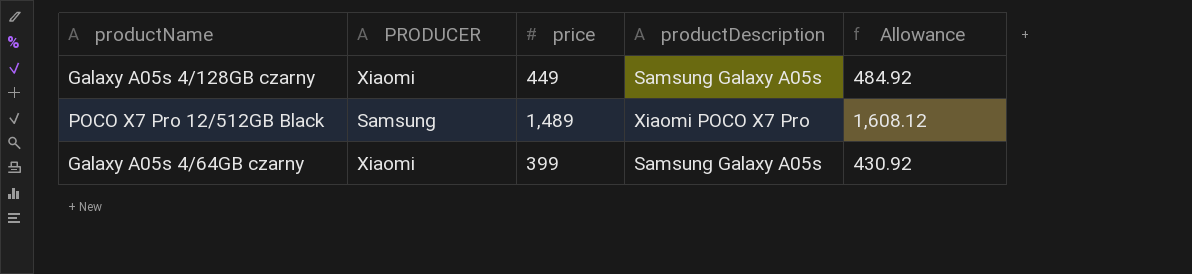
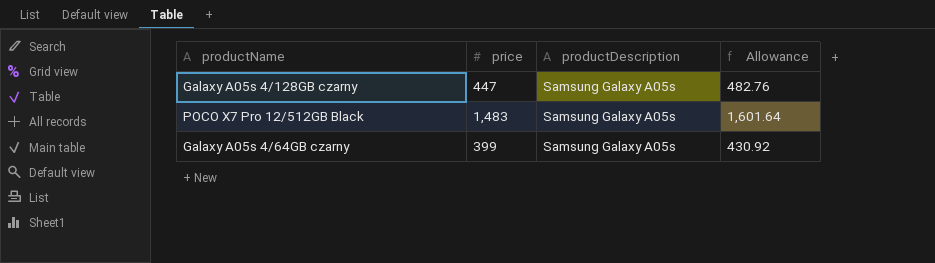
column PRODUCER | position: 2 -> none
Galaxy A05s 4/128GB czarny | price: 449 -> 447
Galaxy A05s 4/128GB czarny | Allowance: 484.92 -> 482.76
POCO X7 Pro 12/512GB Black | price: 1,489 -> 1,483
POCO X7 Pro 12/512GB Black | productDescription: Xiaomi POCO X7 Pro -> Samsung Galaxy A05s
POCO X7 Pro 12/512GB Black | Allowance: 1,608.12 -> 1,601.64

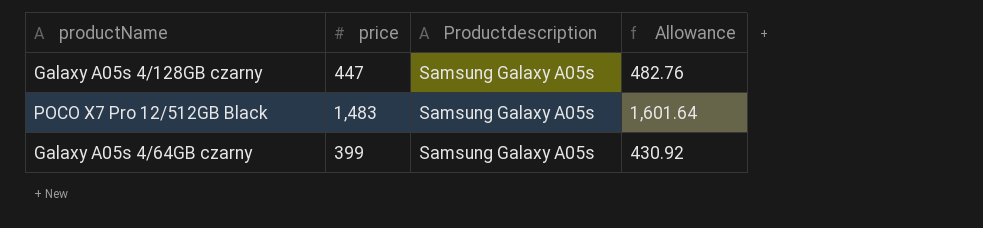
column name: productDescription -> Productdescription

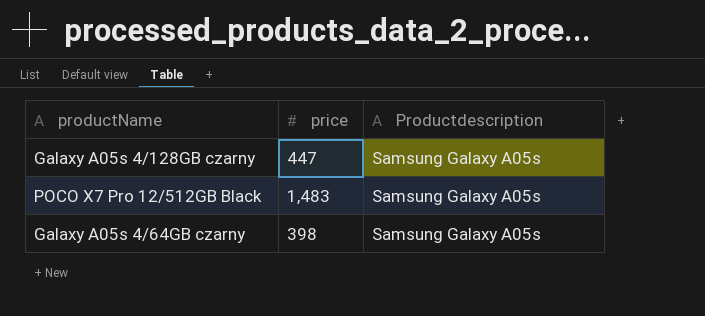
column Allowance | formula: [price] * 1.08 -> none
Galaxy A05s 4/64GB czarny | price: 399 -> 398

